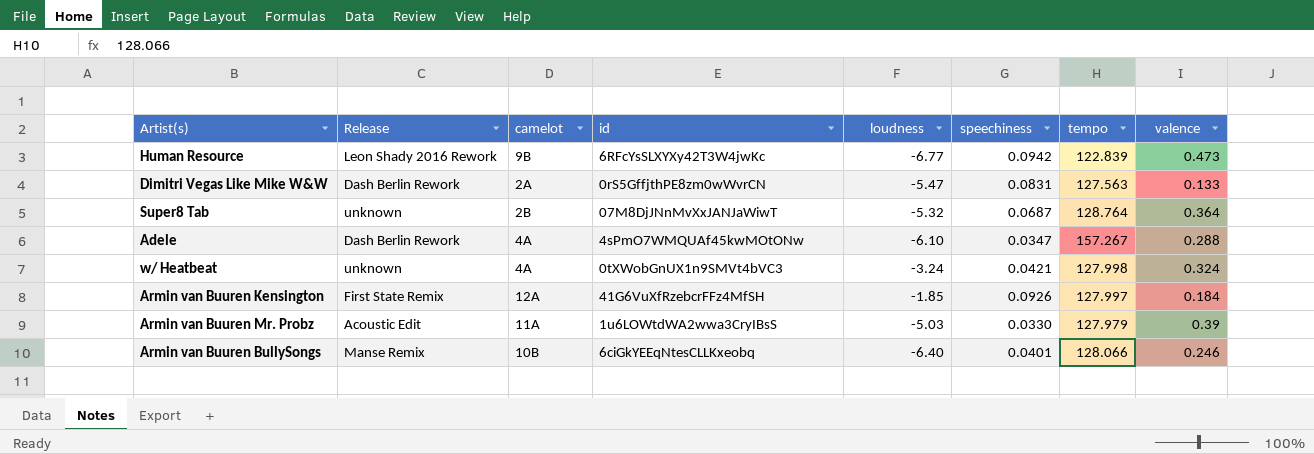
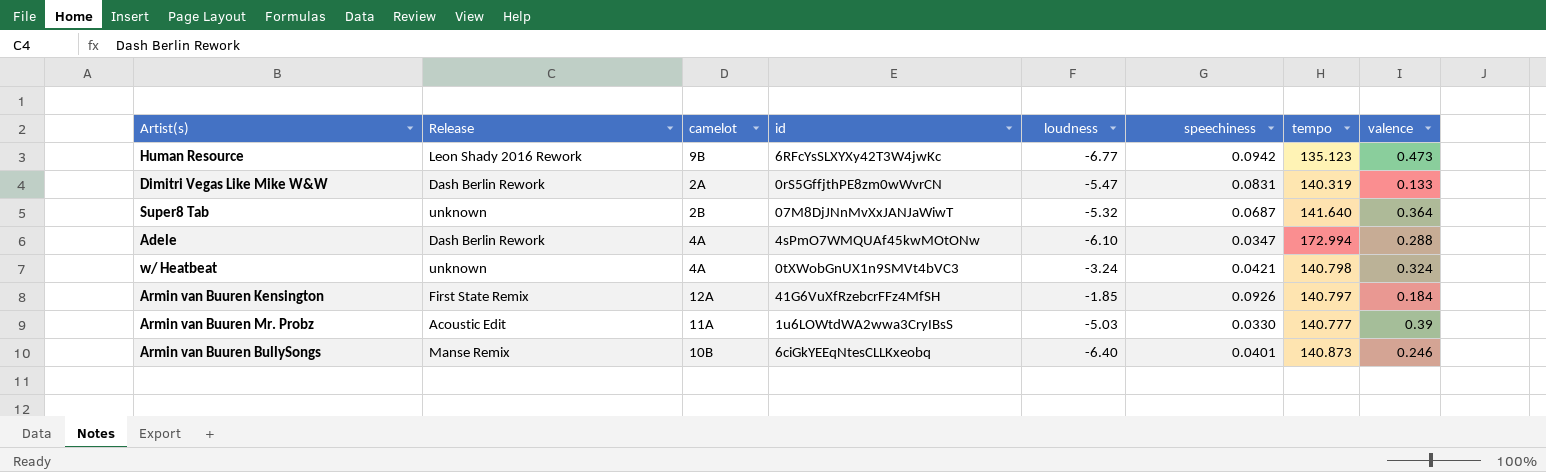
Human Resource | tempo: 122.839 -> 135.123
Dimitri Vegas Like Mike W&W | tempo: 127.563 -> 140.319
Super8 Tab | tempo: 128.764 -> 141.640
Adele | tempo: 157.267 -> 172.994
w/ Heatbeat | tempo: 127.998 -> 140.798
Armin van Buuren Kensington | tempo: 127.997 -> 140.797
Armin van Buuren Mr. Probz | tempo: 127.979 -> 140.777
Armin van Buuren BullySongs | tempo: 128.066 -> 140.873

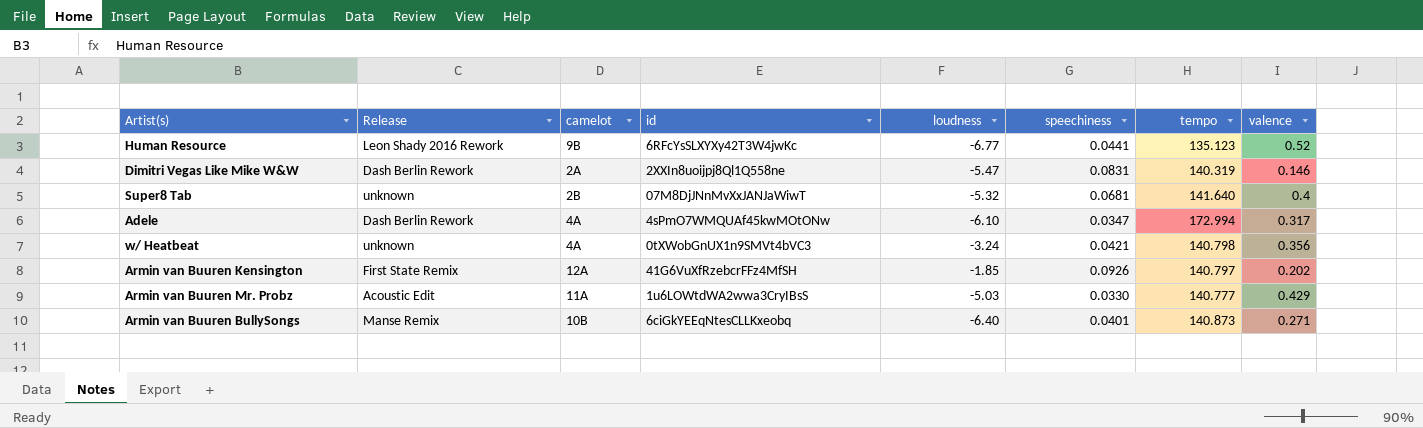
Human Resource | speechiness: 0.0942 -> 0.0441
Human Resource | valence: 0.473 -> 0.52
Dimitri Vegas Like Mike W&W | id: 0rS5GffjthPE8zm0wWvrCN -> 2XXIn8uoijpj8Ql1Q558ne
Dimitri Vegas Like Mike W&W | valence: 0.133 -> 0.146
Super8 Tab | speechiness: 0.0687 -> 0.0681
Super8 Tab | valence: 0.364 -> 0.4
Adele | valence: 0.288 -> 0.317
w/ Heatbeat | valence: 0.324 -> 0.356
Armin van Buuren Kensington | valence: 0.184 -> 0.202
Armin van Buuren Mr. Probz | valence: 0.39 -> 0.429
Armin van Buuren BullySongs | valence: 0.246 -> 0.271

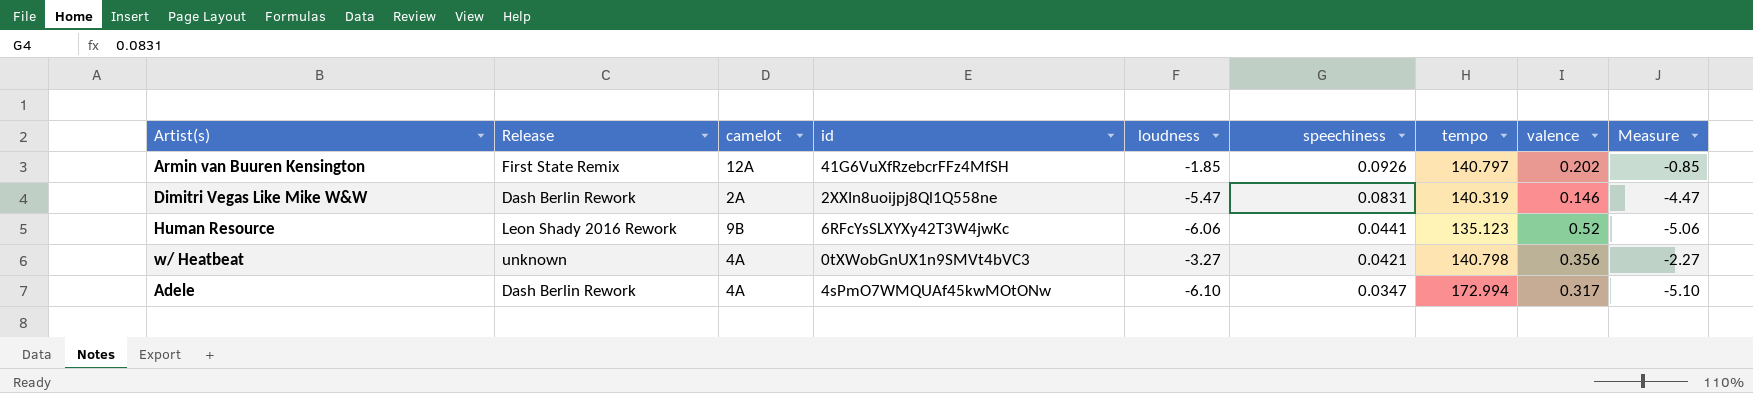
row order: none -> speechiness descending
column Measure | formula: none -> [loudness] + 1
row Super8 Tab: unknown | 2B | 07M8DjJNnMvXxJANJaWiwT | -5.32 | 0.0681 | 141.640 | 0.4 -> none
row Armin van Buuren Mr. Probz: Acoustic Edit | 11A | 1u6LOWtdWA2wwa3CryIBsS | -5.03 | 0.0330 | 140.777 | 0.429 -> none
row Armin van Buuren BullySongs: Manse Remix | 10B | 6ciGkYEEqNtesCLLKxeobq | -6.40 | 0.0401 | 140.873 | 0.271 -> none
Human Resource | loudness: -6.77 -> -6.06
w/ Heatbeat | loudness: -3.24 -> -3.27

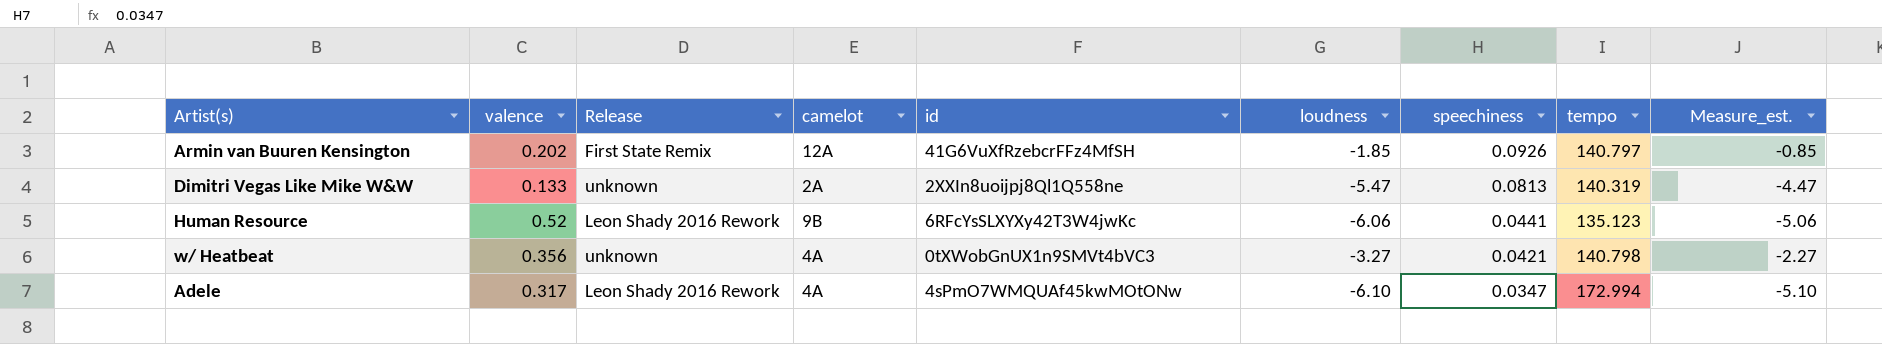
column valence | position: 8 -> 2
column name: Measure -> Measure_est.
Dimitri Vegas Like Mike W&W | valence: 0.146 -> 0.133
Dimitri Vegas Like Mike W&W | Release: Dash Berlin Rework -> unknown
Dimitri Vegas Like Mike W&W | speechiness: 0.0831 -> 0.0813
Adele | Release: Dash Berlin Rework -> Leon Shady 2016 Rework

